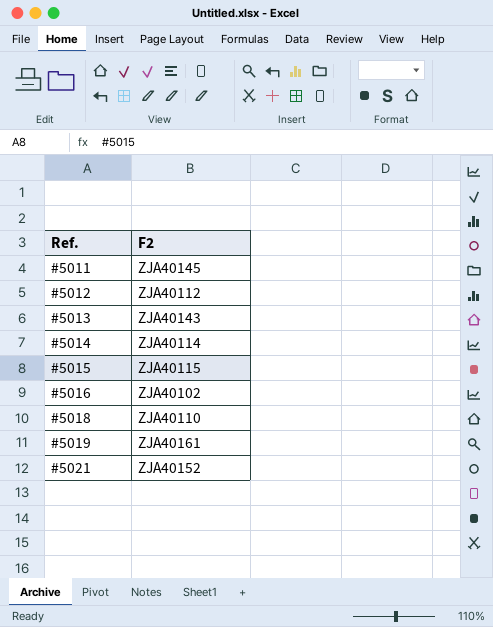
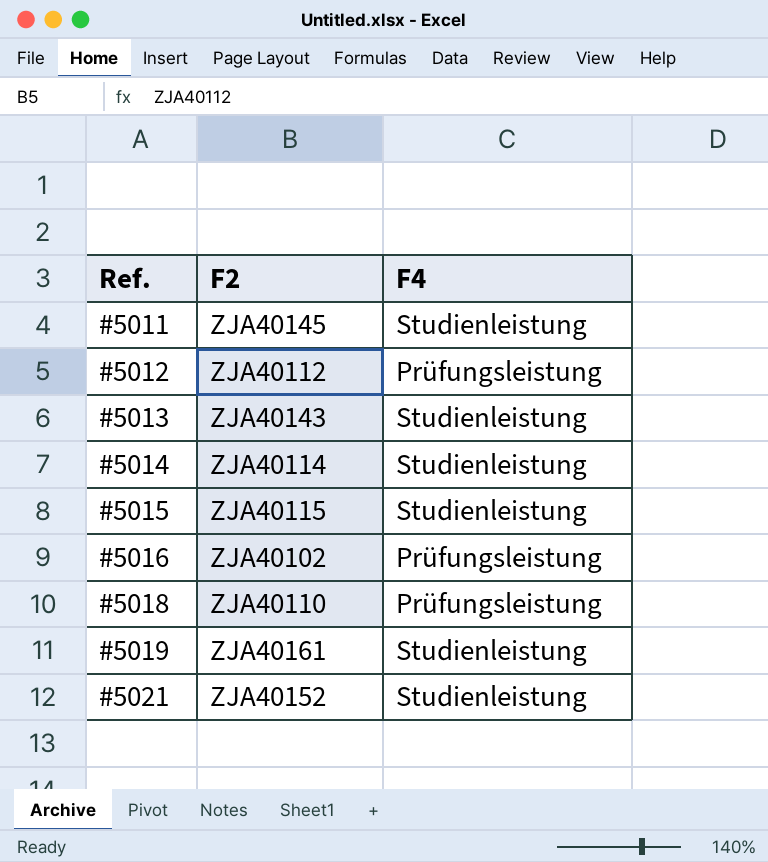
column F4 | position: none -> 3

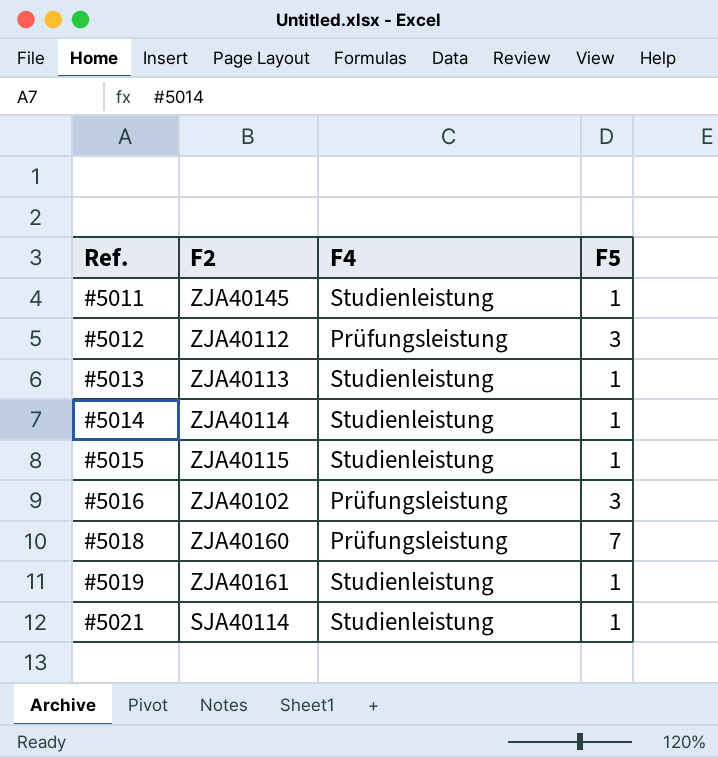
column F5 | position: none -> 4
#5013 | F2: ZJA40143 -> ZJA40113
#5018 | F2: ZJA40110 -> ZJA40160
#5021 | F2: ZJA40152 -> SJA40114

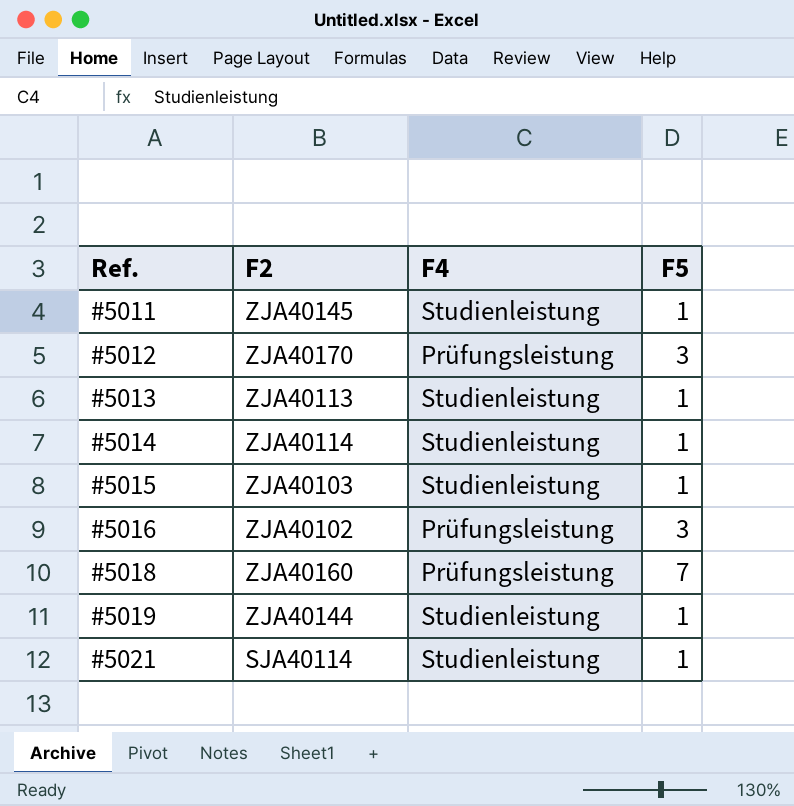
#5012 | F2: ZJA40112 -> ZJA40170
#5015 | F2: ZJA40115 -> ZJA40103
#5019 | F2: ZJA40161 -> ZJA40144

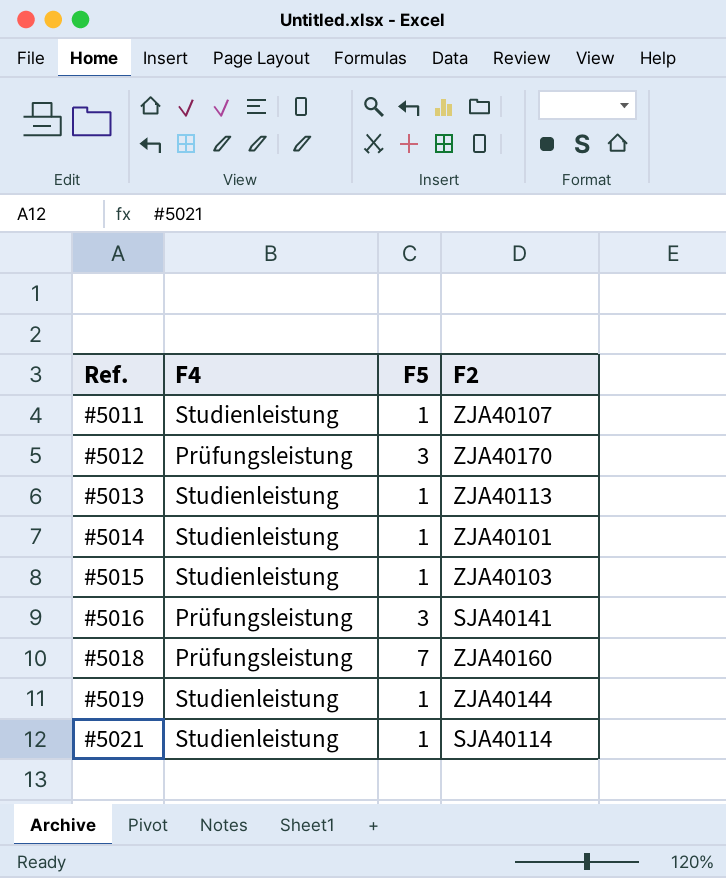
column F2 | position: 2 -> 4
#5011 | F2: ZJA40145 -> ZJA40107
#5014 | F2: ZJA40114 -> ZJA40101
#5016 | F2: ZJA40102 -> SJA40141

